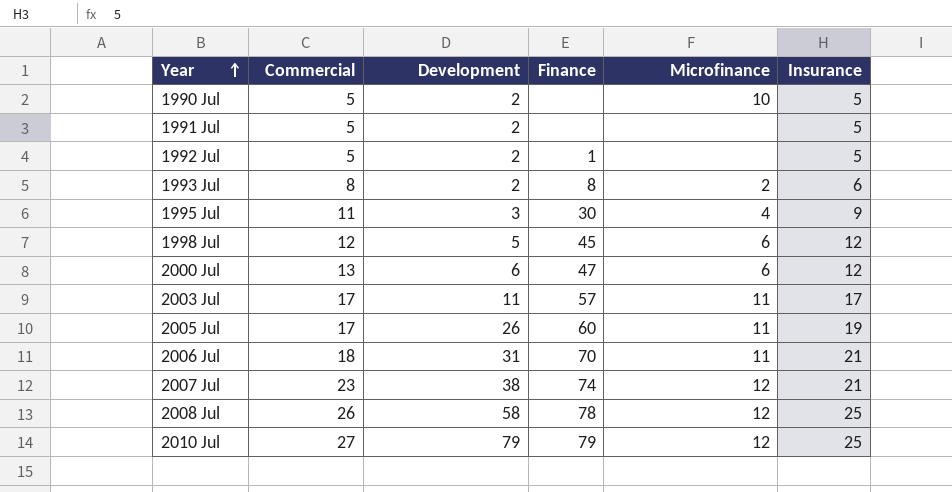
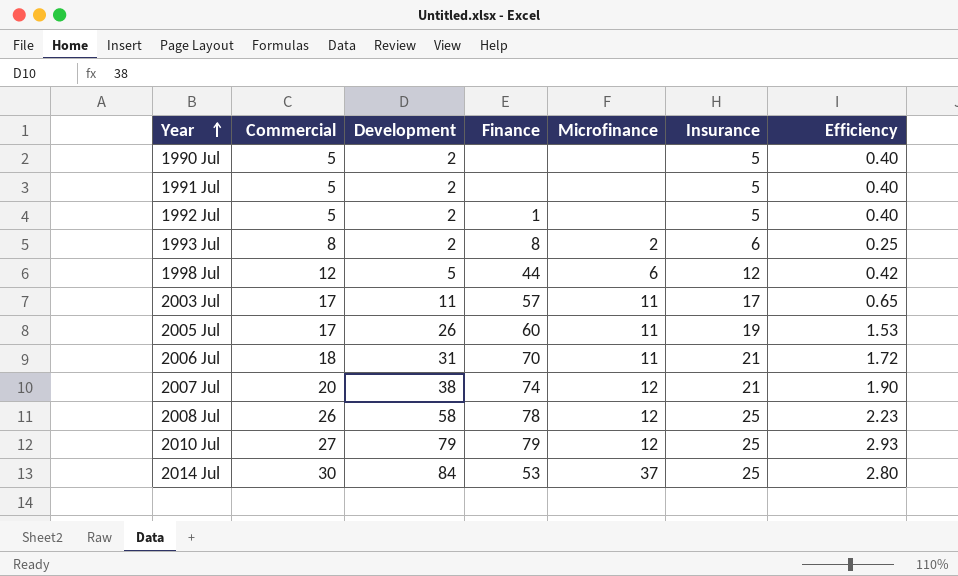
column Efficiency | formula: none -> [Development] / [Commercial]
row 1995 Jul: 11 | 3 | 30 | 4 | 9 -> none
row 2000 Jul: 13 | 6 | 47 | 6 | 12 -> none
1990 Jul | Microfinance: 10 -> none
1998 Jul | Finance: 45 -> 44
2007 Jul | Commercial: 23 -> 20
row 2014 Jul: none -> 30 | 84 | 53 | 37 | 25 | 2.80

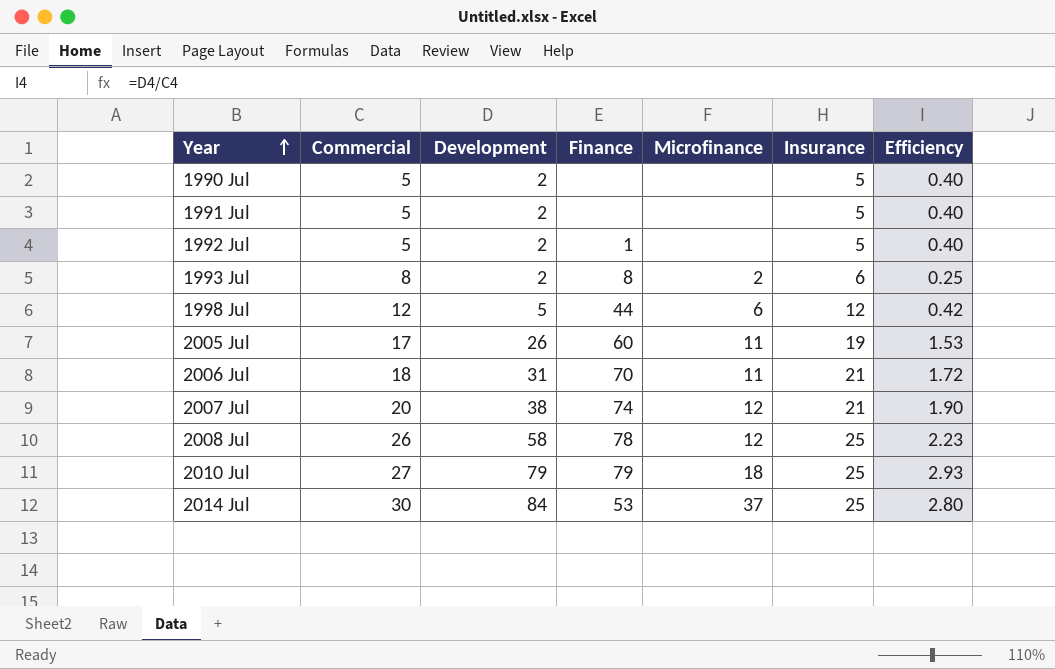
row 2003 Jul: 17 | 11 | 57 | 11 | 17 | 0.65 -> none
2010 Jul | Microfinance: 12 -> 18

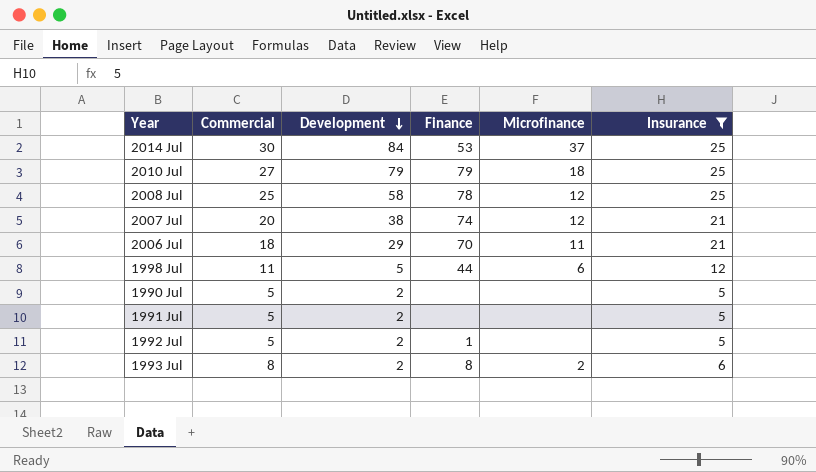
filter: none -> Insurance != 19
row order: Year ascending -> Development descending
column Efficiency | formula: [Development] / [Commercial] -> none
2008 Jul | Commercial: 26 -> 25
2006 Jul | Development: 31 -> 29
1998 Jul | Commercial: 12 -> 11

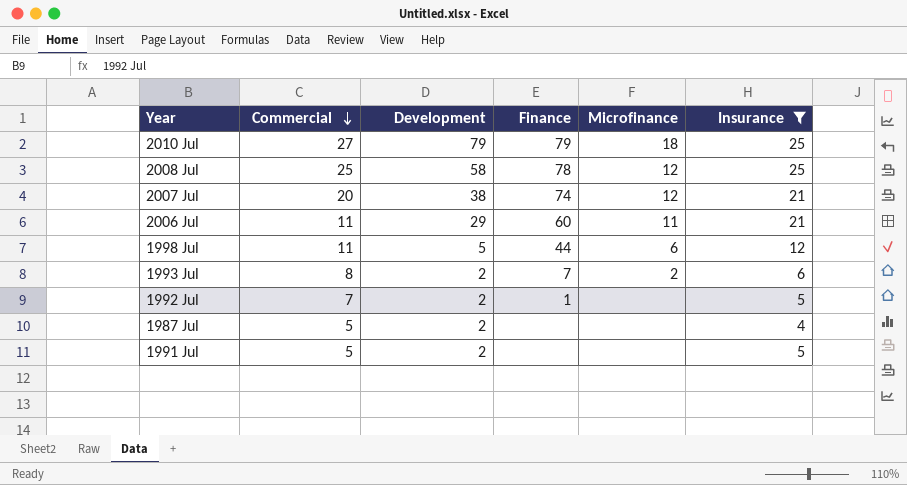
row order: Development descending -> Commercial descending
row 2014 Jul: 30 | 84 | 53 | 37 | 25 -> none
row 1990 Jul: 5 | 2 | none | none | 5 -> none
2006 Jul | Commercial: 18 -> 11
2006 Jul | Finance: 70 -> 60
1993 Jul | Finance: 8 -> 7
1992 Jul | Commercial: 5 -> 7
row 1987 Jul: none -> 5 | 2 | none | none | 4

